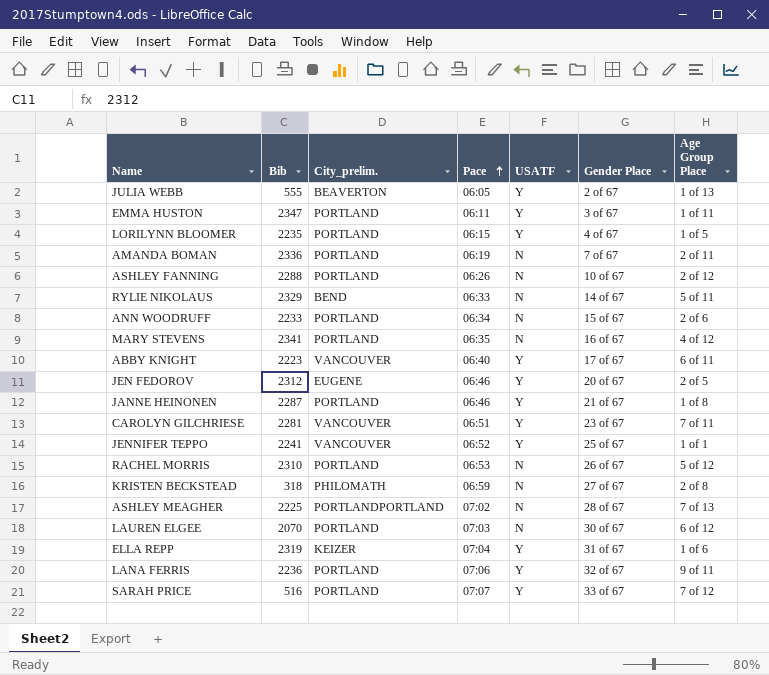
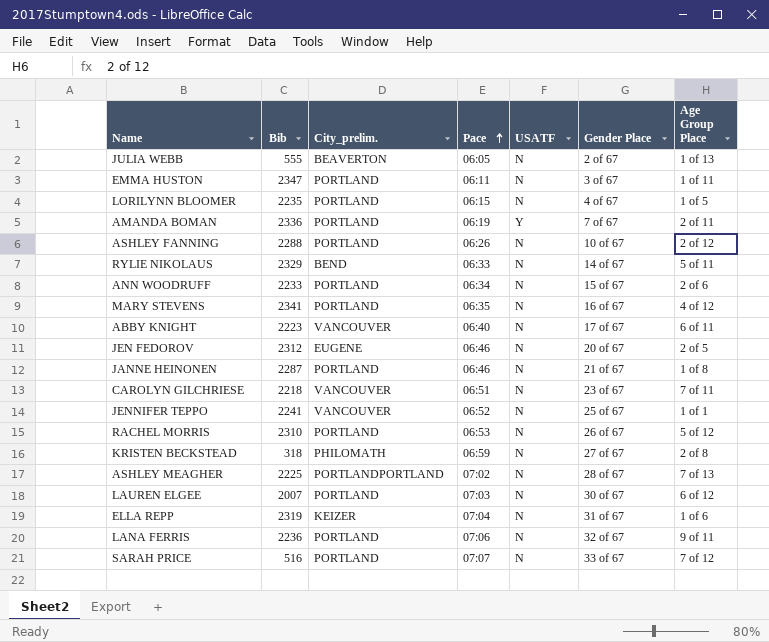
JULIA WEBB | USATF: Y -> N
EMMA HUSTON | USATF: Y -> N
LORILYNN BLOOMER | USATF: Y -> N
AMANDA BOMAN | USATF: N -> Y
ABBY KNIGHT | USATF: Y -> N
JEN FEDOROV | USATF: Y -> N
JANNE HEINONEN | USATF: Y -> N
CAROLYN GILCHRIESE | Bib: 2281 -> 2218
CAROLYN GILCHRIESE | USATF: Y -> N
JENNIFER TEPPO | USATF: Y -> N
LAUREN ELGEE | Bib: 2070 -> 2007
ELLA REPP | USATF: Y -> N
LANA FERRIS | USATF: Y -> N
SARAH PRICE | USATF: Y -> N

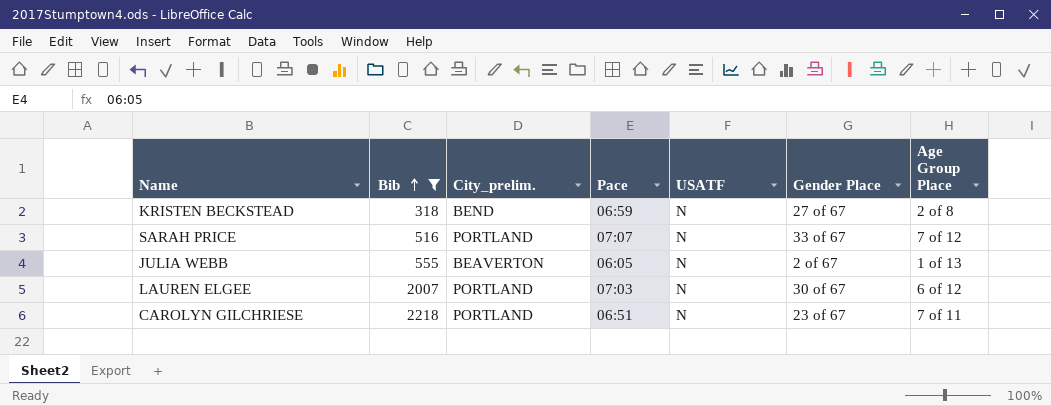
filter: none -> Bib <= 2218
row order: Pace ascending -> Bib ascending
KRISTEN BECKSTEAD | City_prelim.: PHILOMATH -> BEND
CAROLYN GILCHRIESE | City_prelim.: VANCOUVER -> PORTLAND

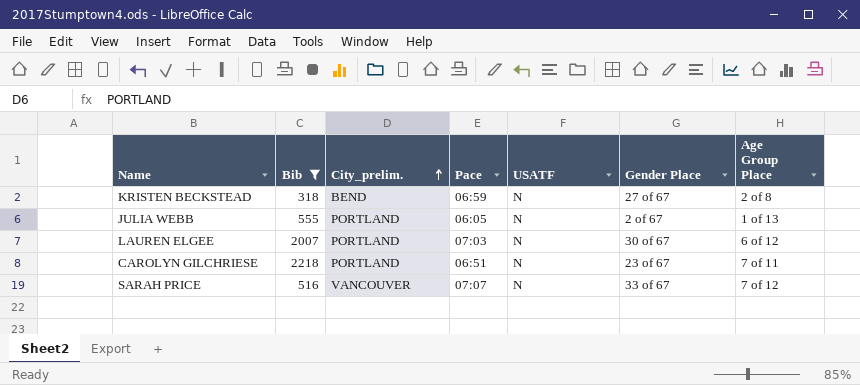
row order: Bib ascending -> City_prelim. ascending
JULIA WEBB | City_prelim.: BEAVERTON -> PORTLAND
SARAH PRICE | City_prelim.: PORTLAND -> VANCOUVER

